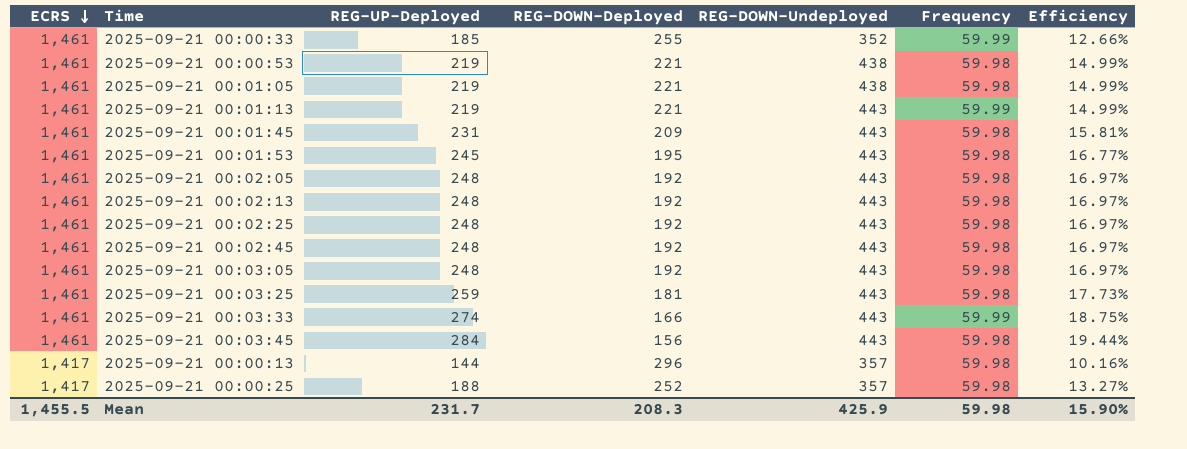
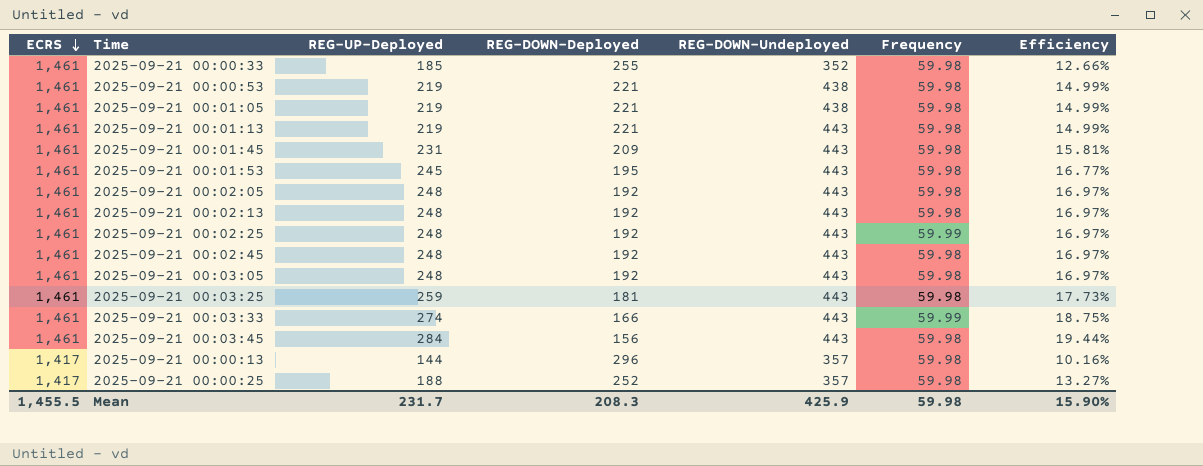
2025-09-21 00:00:33 | Frequency: 59.99 -> 59.98
2025-09-21 00:01:13 | Frequency: 59.99 -> 59.98
2025-09-21 00:02:25 | Frequency: 59.98 -> 59.99

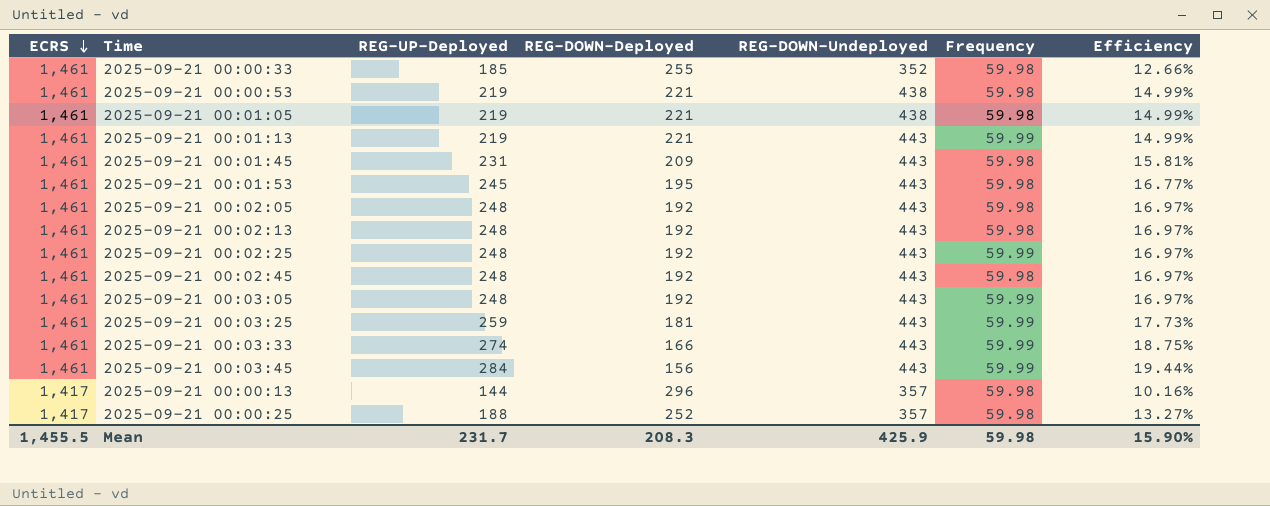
2025-09-21 00:01:13 | Frequency: 59.98 -> 59.99
2025-09-21 00:03:05 | Frequency: 59.98 -> 59.99
2025-09-21 00:03:25 | Frequency: 59.98 -> 59.99
2025-09-21 00:03:45 | Frequency: 59.98 -> 59.99

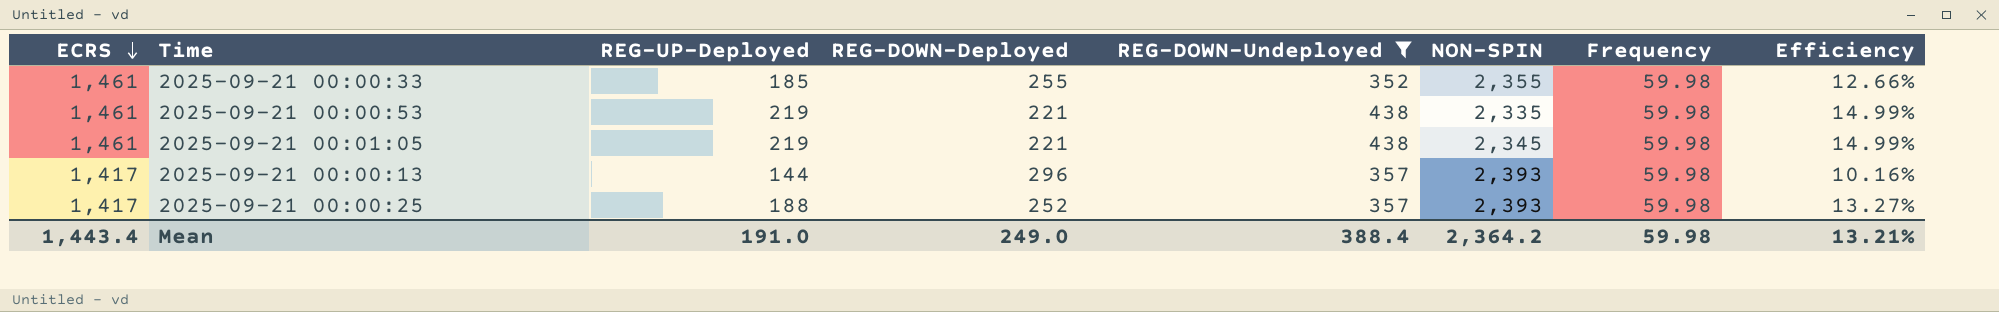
filter: none -> REG-DOWN-Undeployed != 443
column NON-SPIN | position: none -> 6
Mean | ECRS: 1,455.5 -> 1,443.4
Mean | REG-UP-Deployed: 231.7 -> 191.0
Mean | REG-DOWN-Deployed: 208.3 -> 249.0
Mean | REG-DOWN-Undeployed: 425.9 -> 388.4
Mean | Efficiency: 15.90% -> 13.21%

